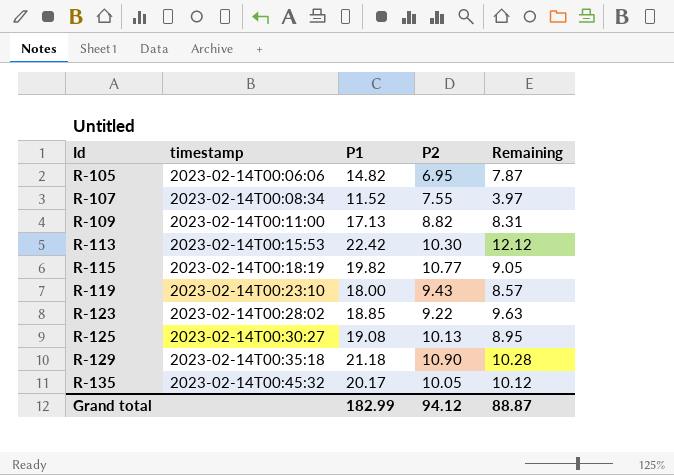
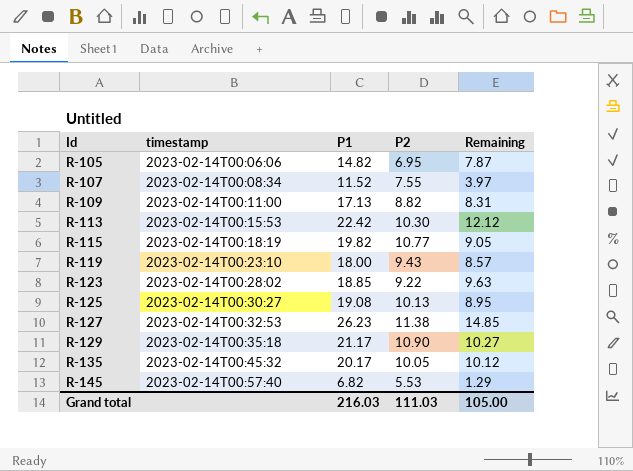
row R-127: none -> 2023-02-14T00:32:53 | 26.23 | 11.38 | 14.85
R-129 | P1: 21.18 -> 21.17
R-129 | Remaining: 10.28 -> 10.27
row R-145: none -> 2023-02-14T00:57:40 | 6.82 | 5.53 | 1.29
Grand total | P1: 182.99 -> 216.03
Grand total | P2: 94.12 -> 111.03
Grand total | Remaining: 88.87 -> 105.00

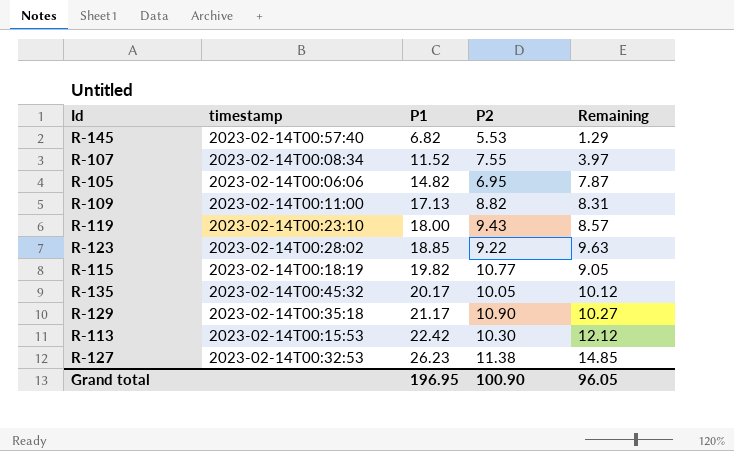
row order: Id ascending -> P1 ascending
row R-125: 2023-02-14T00:30:27 | 19.08 | 10.13 | 8.95 -> none
Grand total | P1: 216.03 -> 196.95
Grand total | P2: 111.03 -> 100.90
Grand total | Remaining: 105.00 -> 96.05

